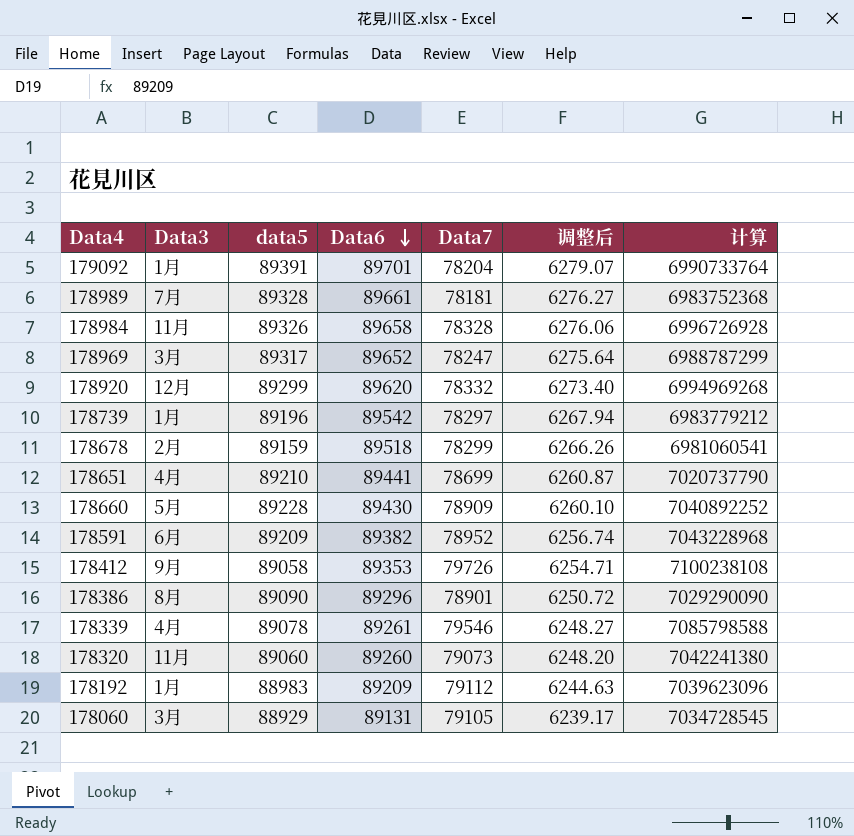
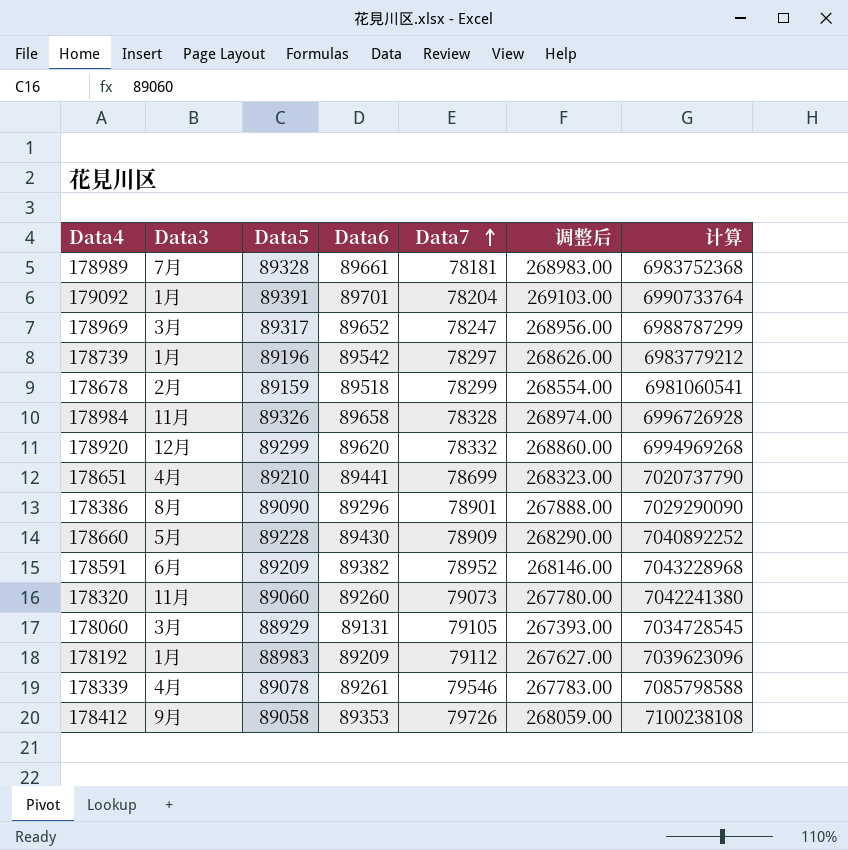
row order: Data6 descending -> Data7 ascending
column name: data5 -> Data5
column 调整后 | formula: [Data6] * 0.07 -> [Data6] * 3

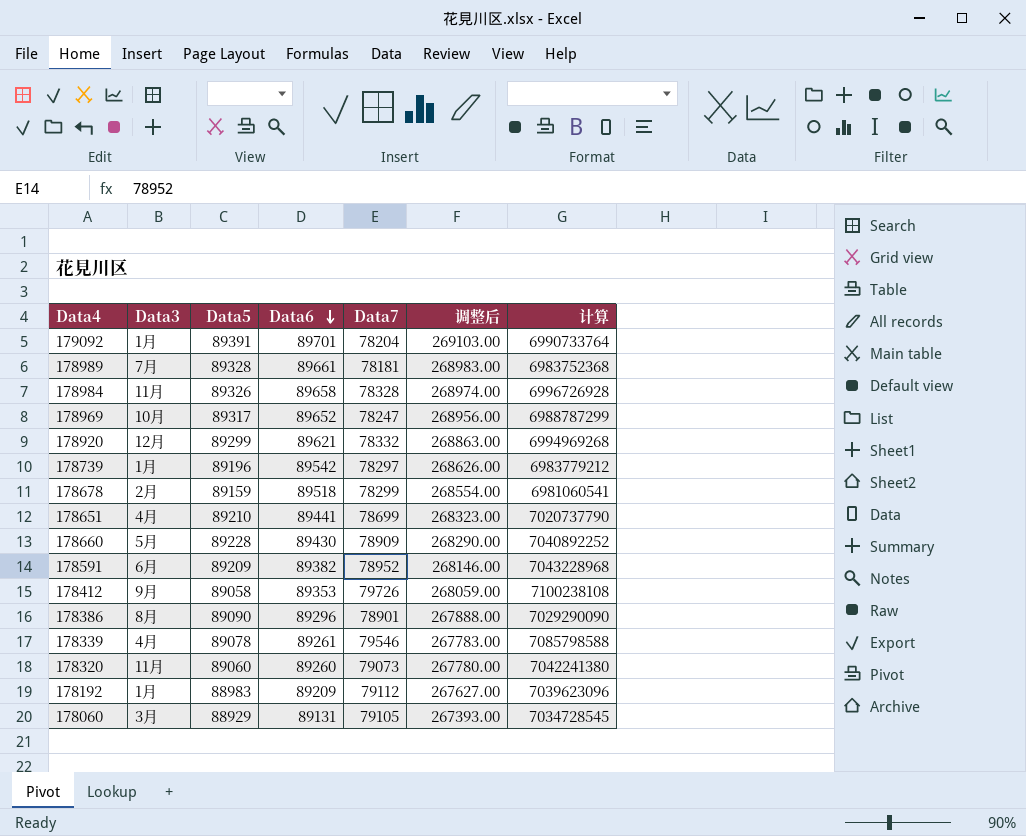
row order: Data7 ascending -> Data6 descending
178969 | Data3: 3月 -> 10月
178920 | Data6: 89620 -> 89621
178920 | 调整后: 268860.00 -> 268863.00

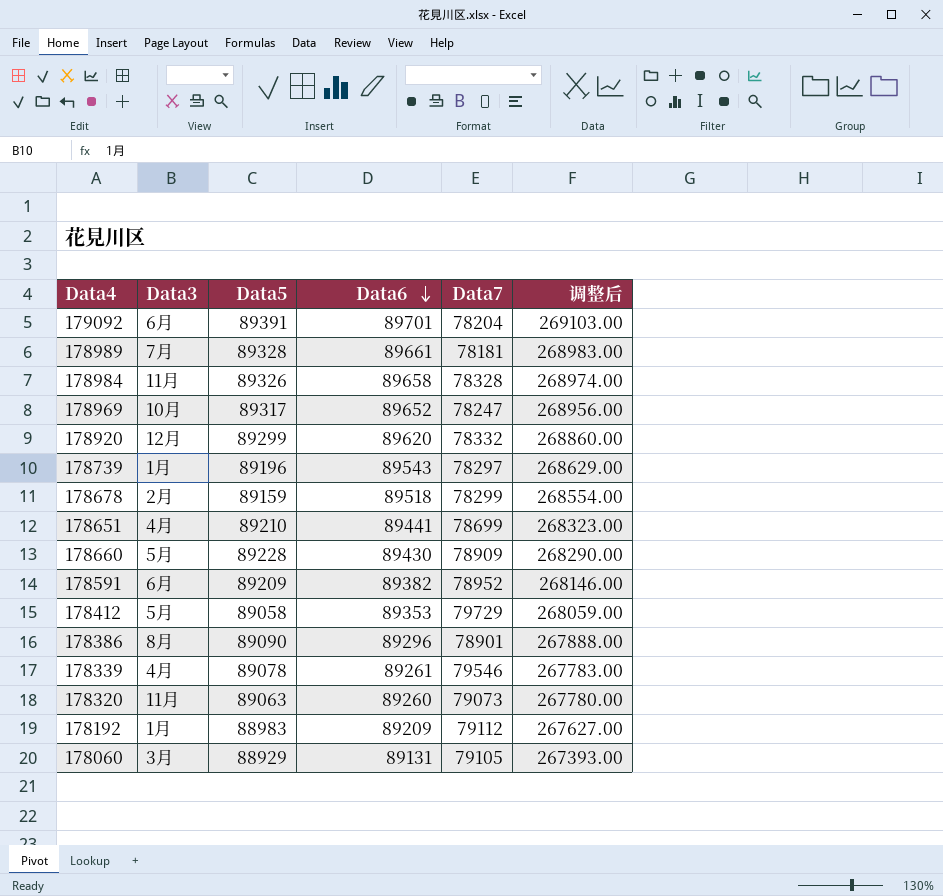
column 计算 | formula: [Data5] * [Data7] -> none
179092 | Data3: 1月 -> 6月
178920 | Data6: 89621 -> 89620
178920 | 调整后: 268863.00 -> 268860.00
178739 | Data6: 89542 -> 89543
178739 | 调整后: 268626.00 -> 268629.00
178412 | Data3: 9月 -> 5月
178412 | Data7: 79726 -> 79729
178320 | Data5: 89060 -> 89063

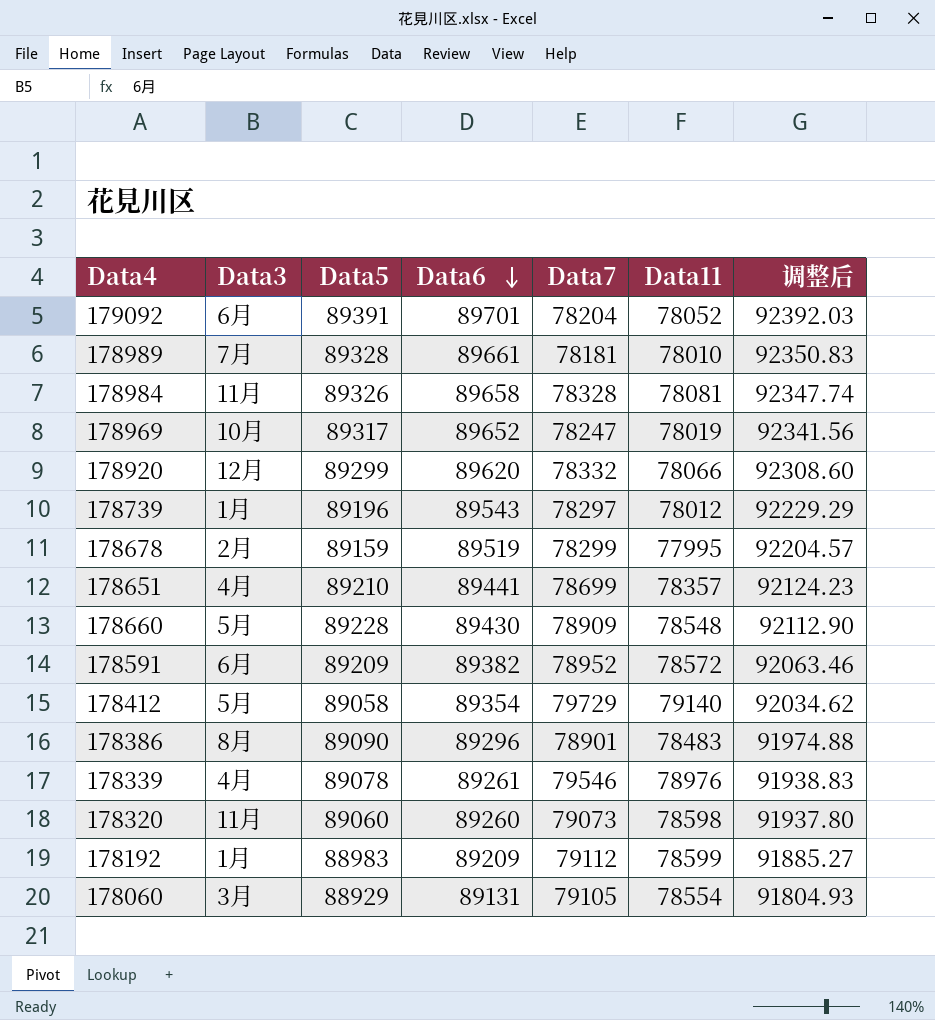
column Data11 | position: none -> 6
column 调整后 | formula: [Data6] * 3 -> [Data6] * 1.03
178678 | Data6: 89518 -> 89519
178412 | Data6: 89353 -> 89354
178320 | Data5: 89063 -> 89060

